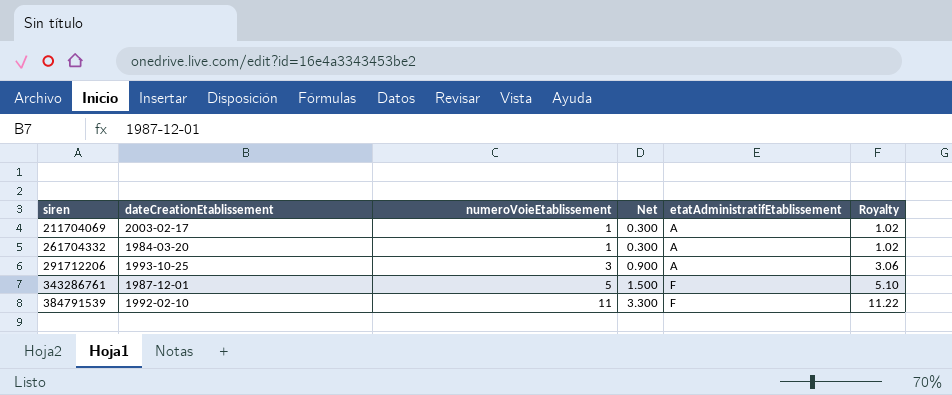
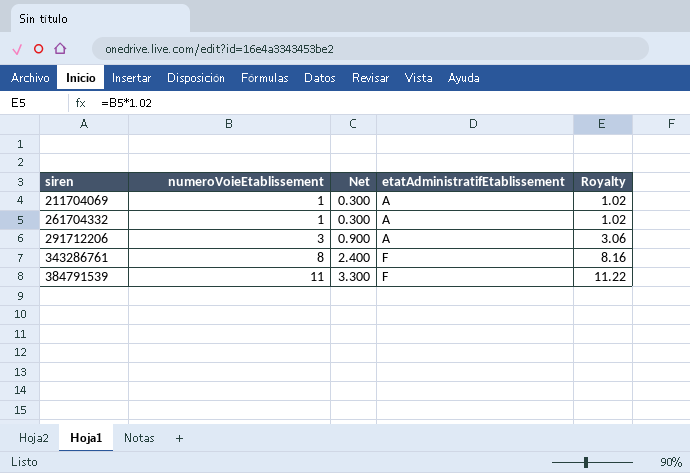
column dateCreationEtablissement | position: 2 -> none
343286761 | numeroVoieEtablissement: 5 -> 8
343286761 | Net: 1.500 -> 2.400
343286761 | Royalty: 5.10 -> 8.16

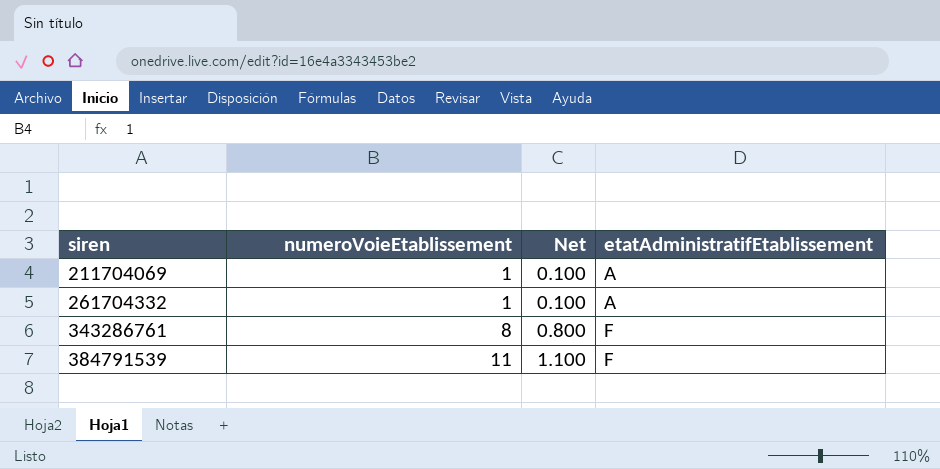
column Royalty | formula: [numeroVoieEtablissement] * 1.02 -> none
column Net | formula: [numeroVoieEtablissement] * 0.3 -> [numeroVoieEtablissement] * 0.1
row 291712206: 3 | 0.900 | A | 3.06 -> none

